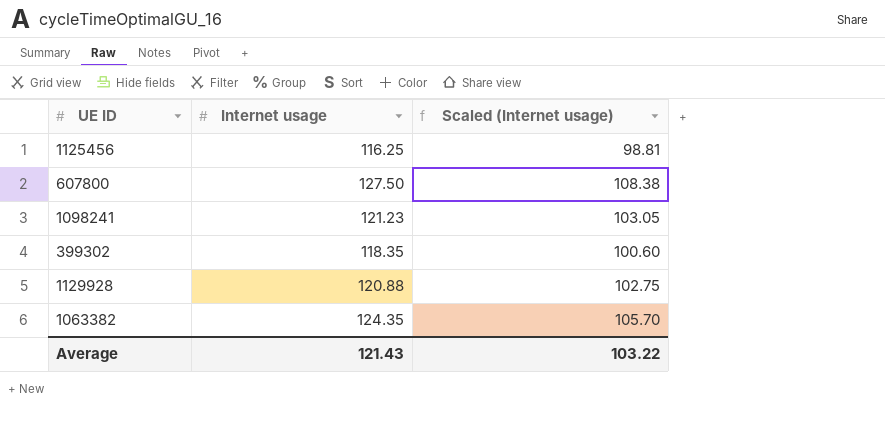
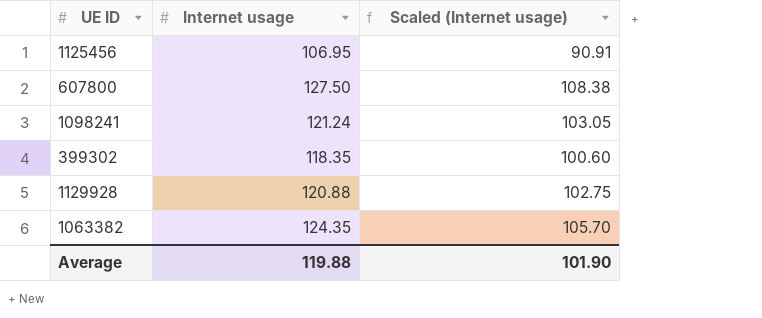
1125456 | Internet usage: 116.25 -> 106.95
1125456 | Scaled (Internet usage): 98.81 -> 90.91
1098241 | Internet usage: 121.23 -> 121.24
Average | Internet usage: 121.43 -> 119.88
Average | Scaled (Internet usage): 103.22 -> 101.90

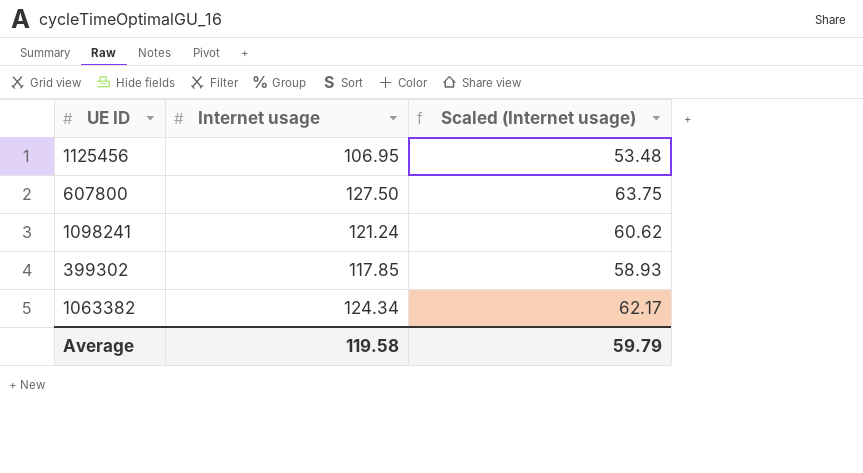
column Scaled (Internet usage) | formula: [Internet usage] * 0.85 -> [Internet usage] * 0.5
row 1129928: 120.88 | 102.75 -> none
399302 | Internet usage: 118.35 -> 117.85
1063382 | Internet usage: 124.35 -> 124.34
Average | Internet usage: 119.88 -> 119.58
Average | Scaled (Internet usage): 101.90 -> 59.79

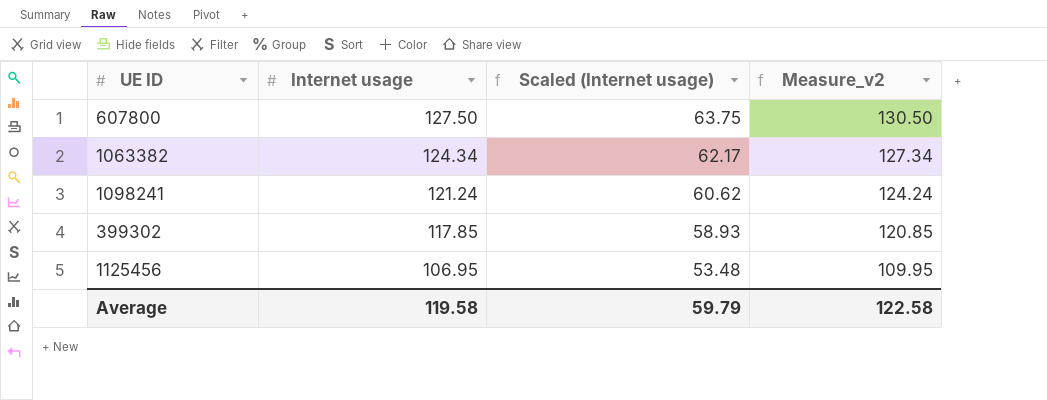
row order: none -> Internet usage descending
column Measure_v2 | formula: none -> [Internet usage] + 3

